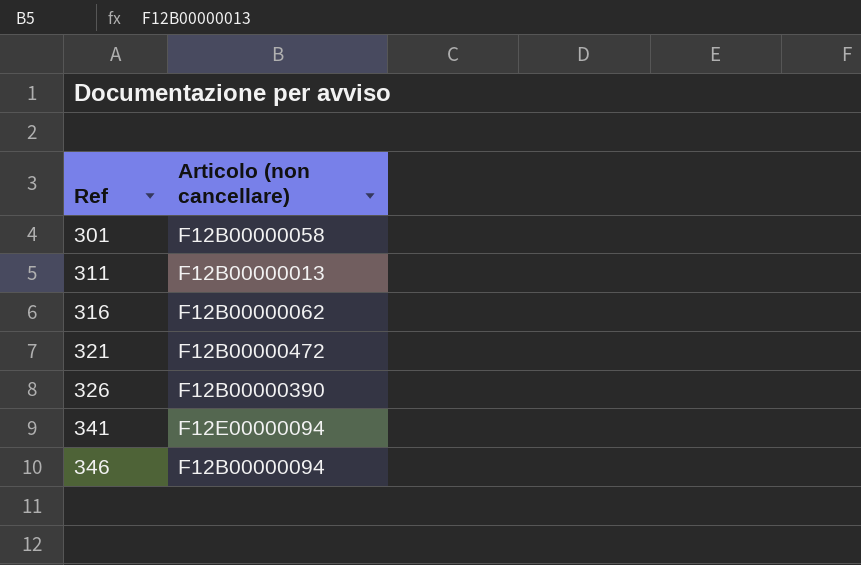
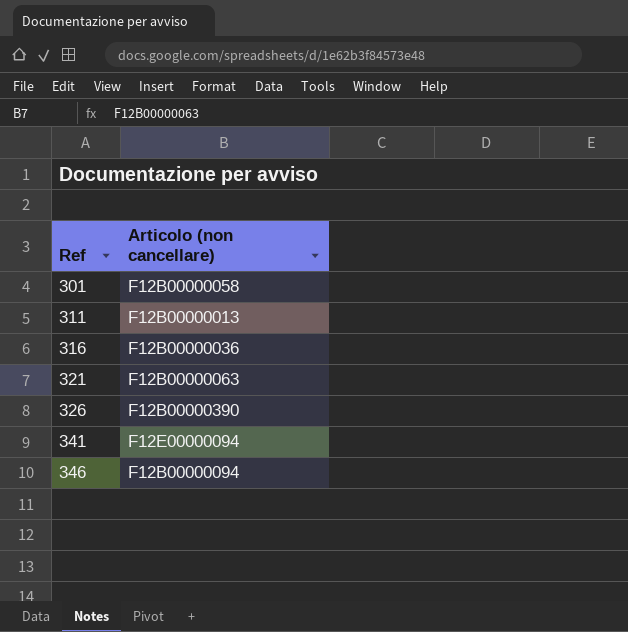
316 | Articolo (non cancellare): F12B00000062 -> F12B00000036
321 | Articolo (non cancellare): F12B00000472 -> F12B00000063

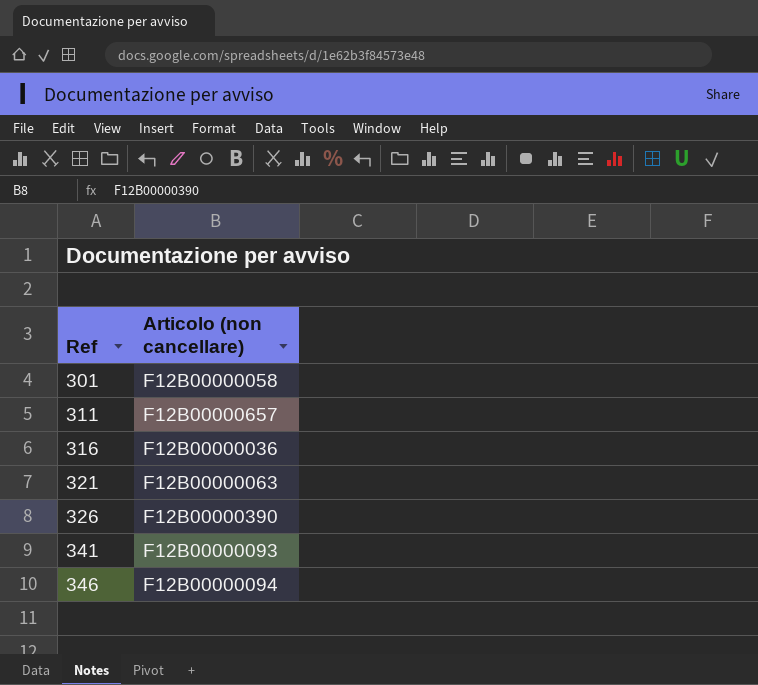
311 | Articolo (non cancellare): F12B00000013 -> F12B00000657
341 | Articolo (non cancellare): F12E00000094 -> F12B00000093

